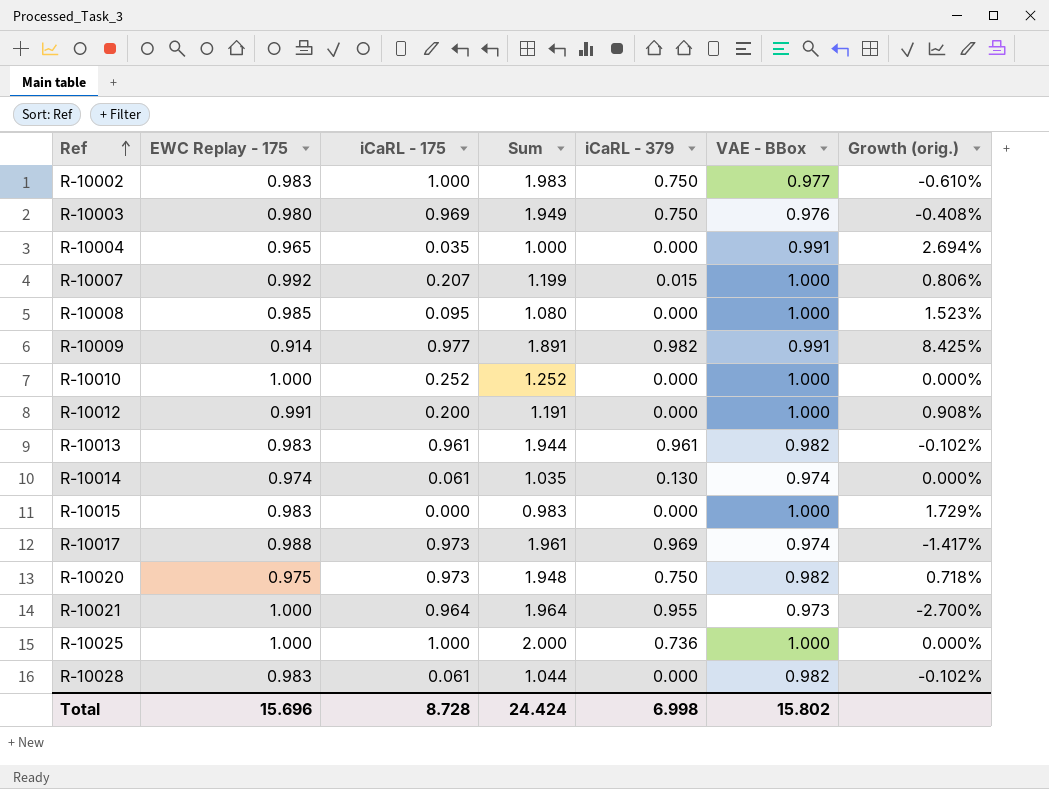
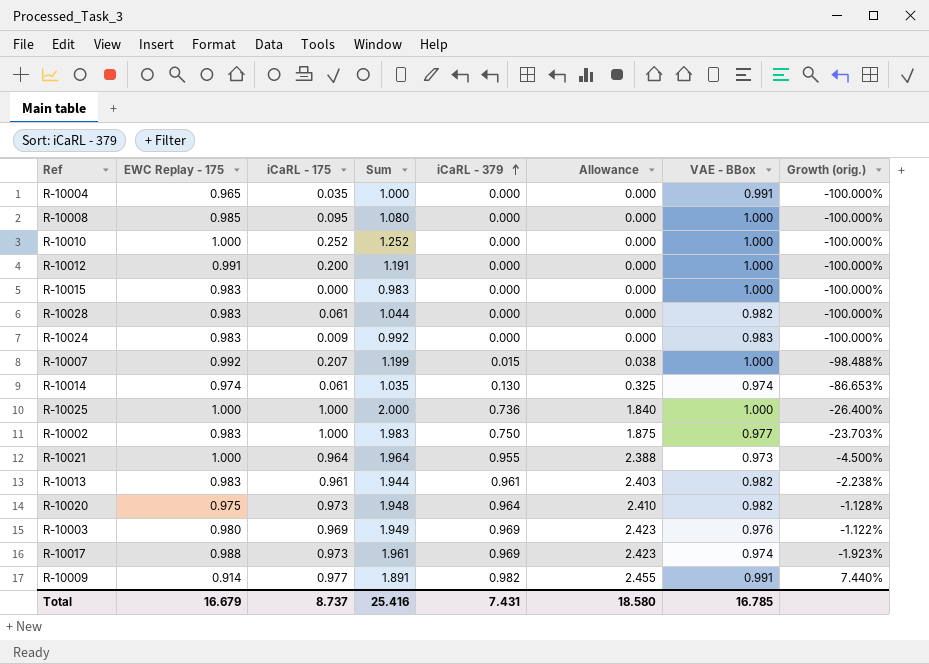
row order: Ref ascending -> iCaRL - 379 ascending
column Allowance | formula: none -> [iCaRL - 379] * 2.5
column Growth (orig.) | formula: ([VAE - BBox] - [EWC Replay - 175]) / [EWC Replay - 175] -> ([iCaRL - 379] - [EWC Replay - 175]) / [EWC Replay - 175]
row R-10024: none -> 0.983 | 0.009 | 0.992 | 0.000 | 0.000 | 0.983 | -100.000%
R-10020 | iCaRL - 379: 0.750 -> 0.964
R-10003 | iCaRL - 379: 0.750 -> 0.969
Total | EWC Replay - 175: 15.696 -> 16.679
Total | iCaRL - 175: 8.728 -> 8.737
Total | Sum: 24.424 -> 25.416
Total | iCaRL - 379: 6.998 -> 7.431
Total | VAE - BBox: 15.802 -> 16.785

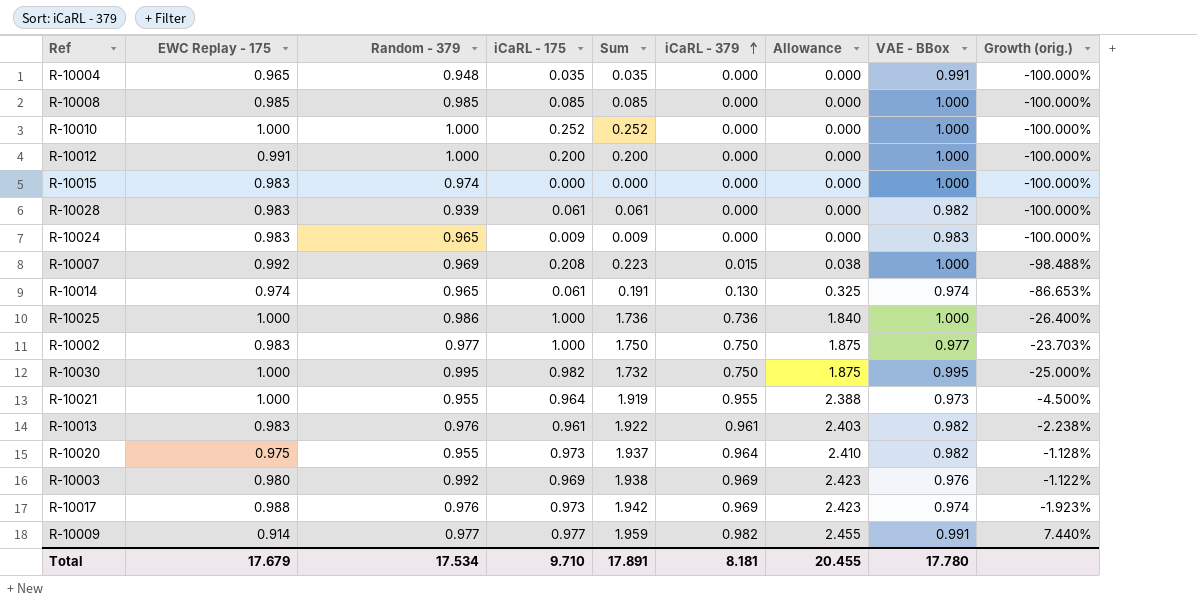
column Random - 379 | position: none -> 3
column Sum | formula: [EWC Replay - 175] + [iCaRL - 175] -> [iCaRL - 175] + [iCaRL - 379]
R-10008 | iCaRL - 175: 0.095 -> 0.085
R-10007 | iCaRL - 175: 0.207 -> 0.208
row R-10030: none -> 1.000 | 0.995 | 0.982 | 1.732 | 0.750 | 1.875 | 0.995 | -25.000%
Total | EWC Replay - 175: 16.679 -> 17.679
Total | iCaRL - 175: 8.737 -> 9.710
Total | Sum: 25.416 -> 17.891
Total | iCaRL - 379: 7.431 -> 8.181
Total | Allowance: 18.580 -> 20.455
Total | VAE - BBox: 16.785 -> 17.780

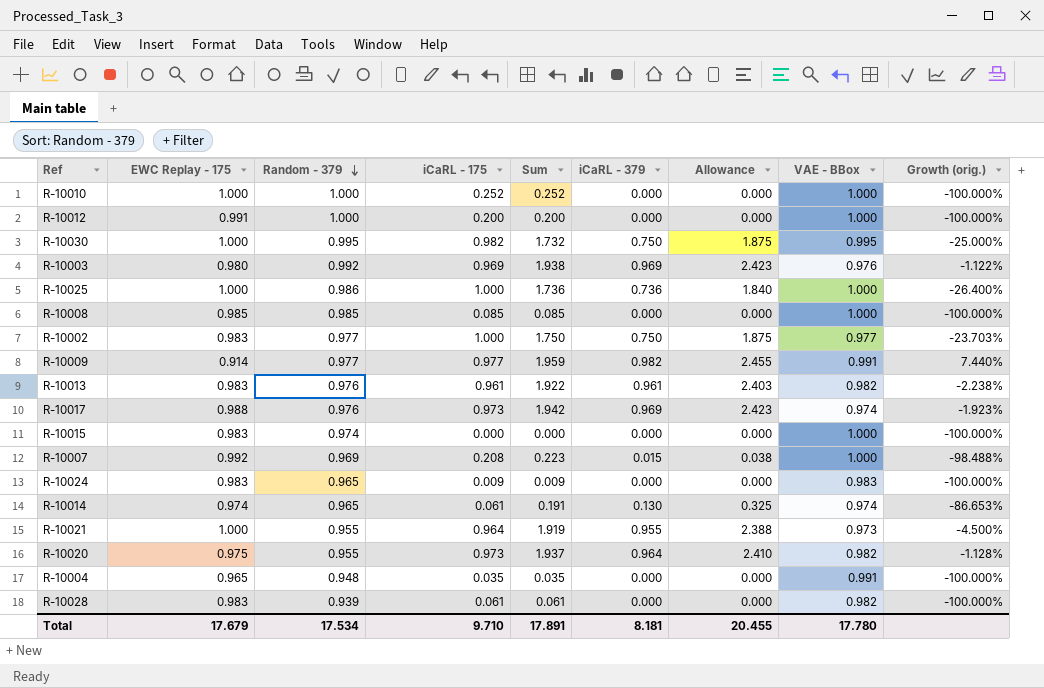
row order: iCaRL - 379 ascending -> Random - 379 descending

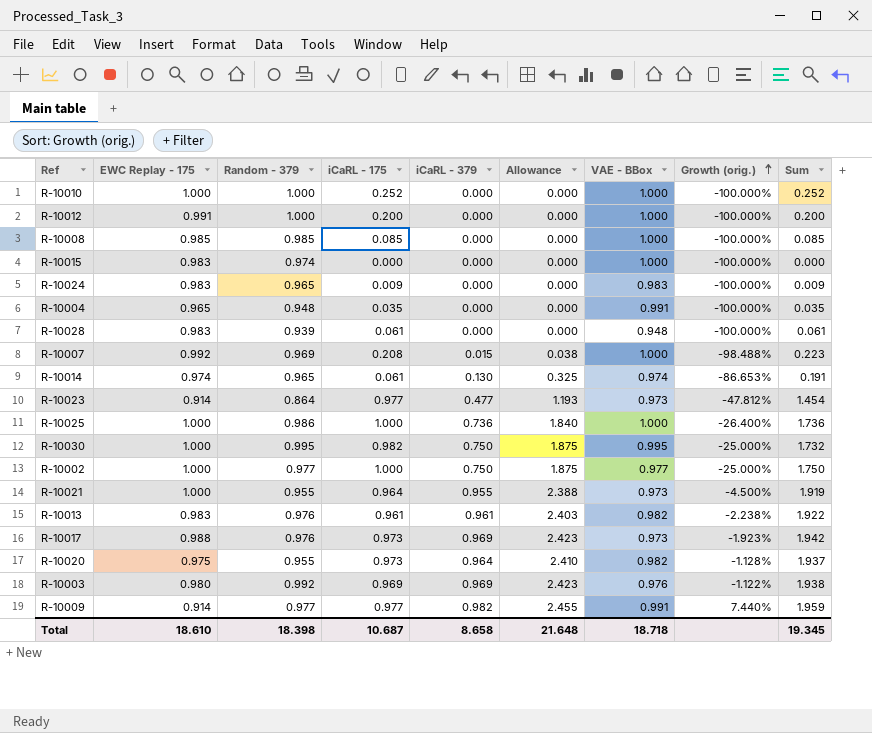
row order: Random - 379 descending -> Growth (orig.) ascending
column Sum | position: 5 -> 9
R-10028 | VAE - BBox: 0.982 -> 0.948
row R-10023: none -> 0.914 | 0.864 | 0.977 | 0.477 | 1.193 | 0.973 | -47.812% | 1.454
R-10002 | EWC Replay - 175: 0.983 -> 1.000
R-10002 | Growth (orig.): -23.703% -> -25.000%
R-10017 | VAE - BBox: 0.974 -> 0.973
Total | EWC Replay - 175: 17.679 -> 18.610
Total | Random - 379: 17.534 -> 18.398
Total | iCaRL - 175: 9.710 -> 10.687
Total | iCaRL - 379: 8.181 -> 8.658
Total | Allowance: 20.455 -> 21.648
Total | VAE - BBox: 17.780 -> 18.718
Total | Sum: 17.891 -> 19.345

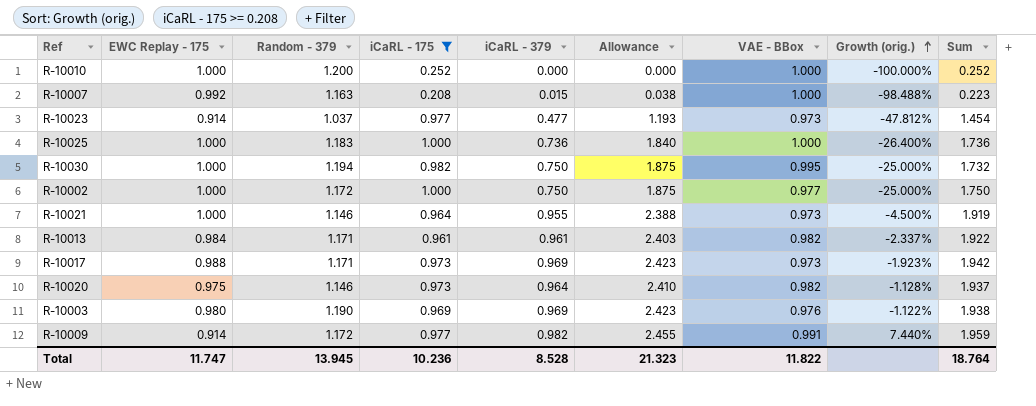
filter: none -> iCaRL - 175 >= 0.208
R-10010 | Random - 379: 1.000 -> 1.200
R-10007 | Random - 379: 0.969 -> 1.163
R-10023 | Random - 379: 0.864 -> 1.037
R-10025 | Random - 379: 0.986 -> 1.183
R-10030 | Random - 379: 0.995 -> 1.194
R-10002 | Random - 379: 0.977 -> 1.172
R-10021 | Random - 379: 0.955 -> 1.146
R-10013 | EWC Replay - 175: 0.983 -> 0.984
R-10013 | Random - 379: 0.976 -> 1.171
R-10013 | Growth (orig.): -2.238% -> -2.337%
R-10017 | Random - 379: 0.976 -> 1.171
R-10020 | Random - 379: 0.955 -> 1.146
R-10003 | Random - 379: 0.992 -> 1.190
R-10009 | Random - 379: 0.977 -> 1.172
Total | EWC Replay - 175: 18.610 -> 11.747
Total | Random - 379: 18.398 -> 13.945
Total | iCaRL - 175: 10.687 -> 10.236
Total | iCaRL - 379: 8.658 -> 8.528
Total | Allowance: 21.648 -> 21.323
Total | VAE - BBox: 18.718 -> 11.822
Total | Sum: 19.345 -> 18.764

